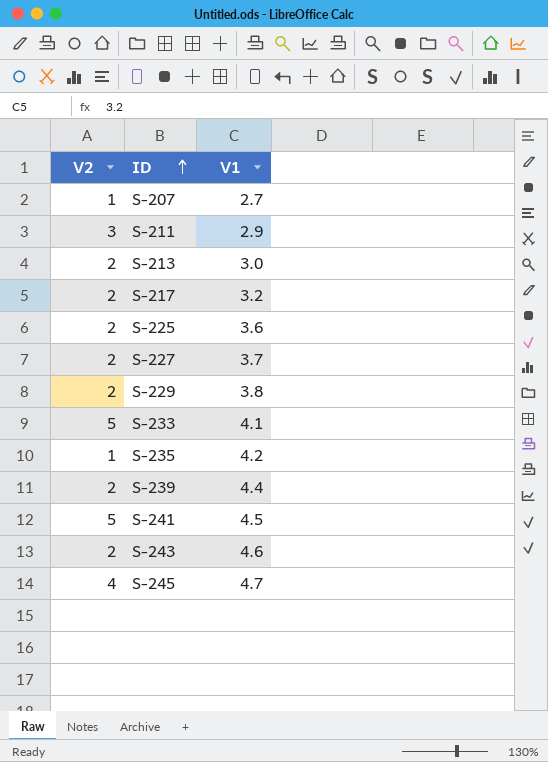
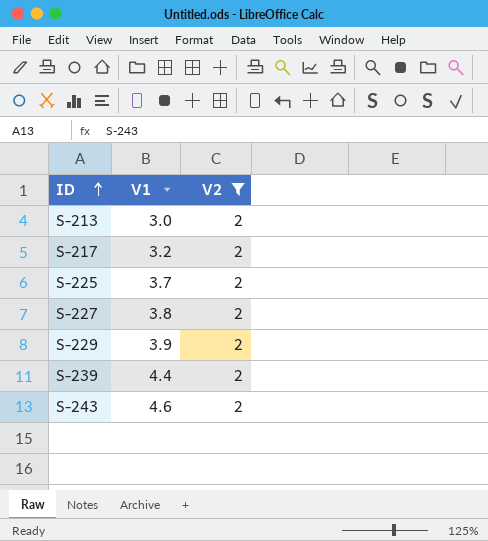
filter: none -> V2 = 2
column V2 | position: 1 -> 3
S-225 | V1: 3.6 -> 3.7
S-227 | V1: 3.7 -> 3.8
S-229 | V1: 3.8 -> 3.9

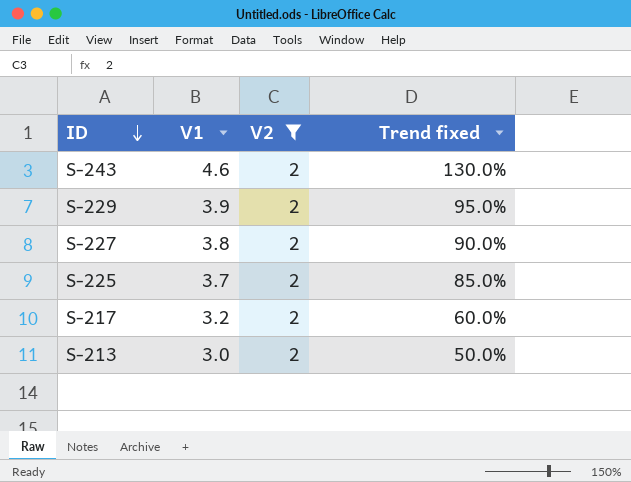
row order: ID ascending -> ID descending
column Trend fixed | formula: none -> ([V1] - [V2]) / [V2]
row S-239: 4.4 | 2 -> none

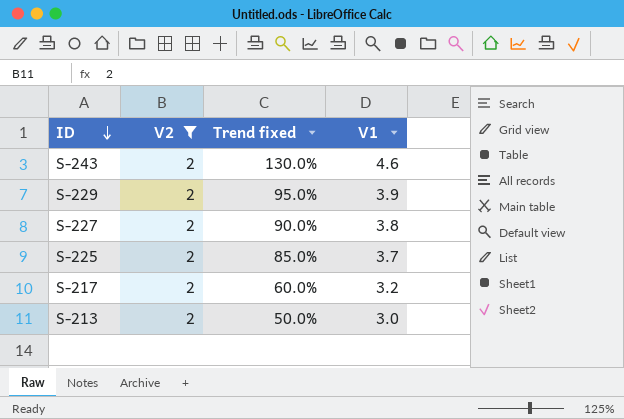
column V1 | position: 2 -> 4

